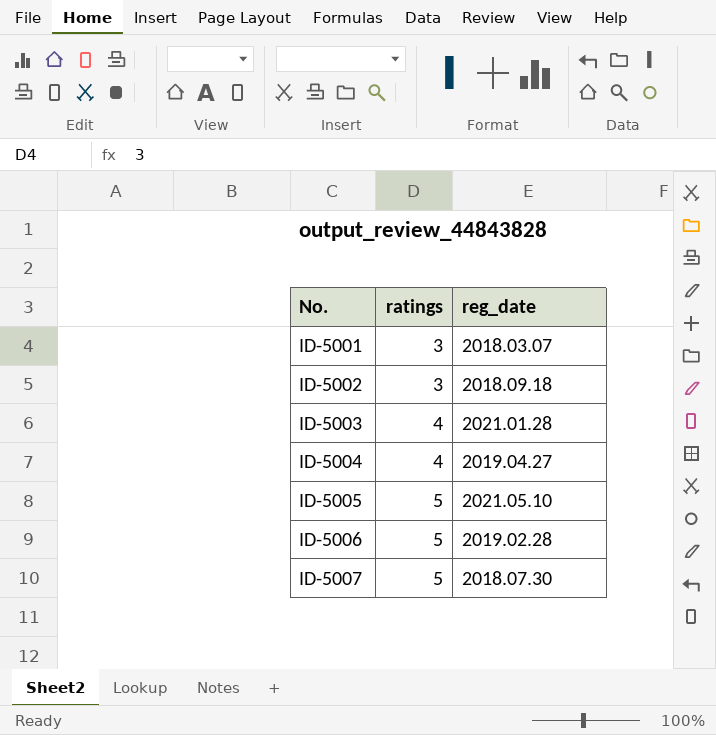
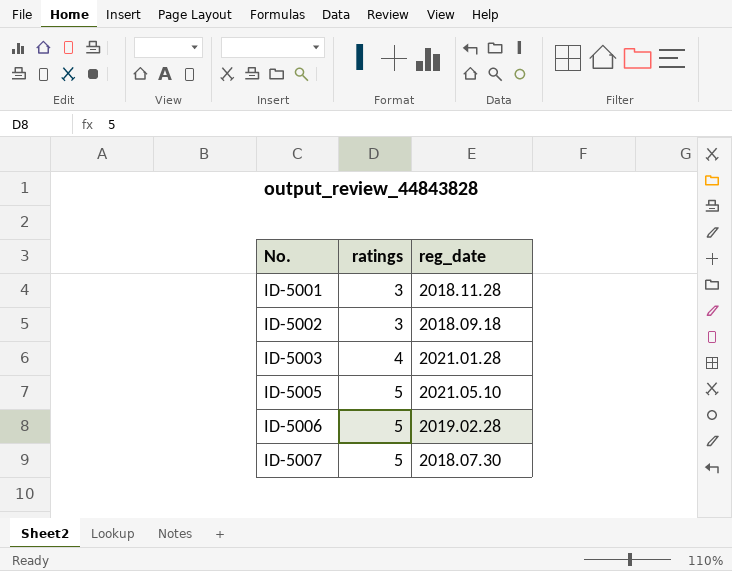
row ID-5004: 4 | 2019.04.27 -> none
ID-5001 | reg_date: 2018.03.07 -> 2018.11.28

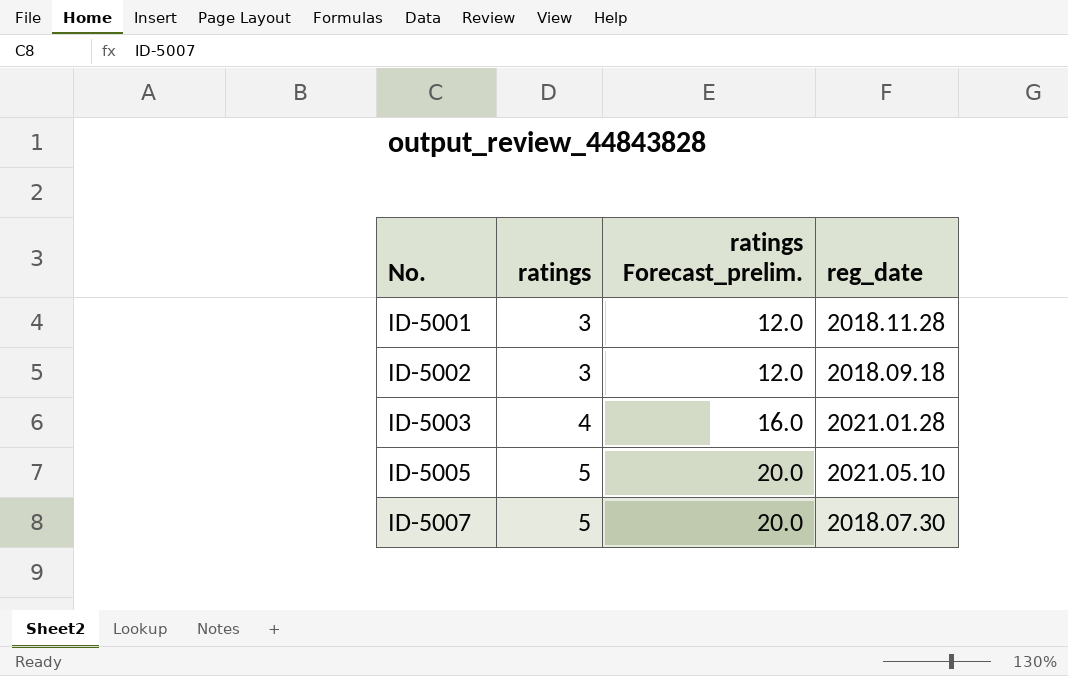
column ratings Forecast_prelim. | formula: none -> [ratings] * 4
row ID-5006: 5 | 2019.02.28 -> none

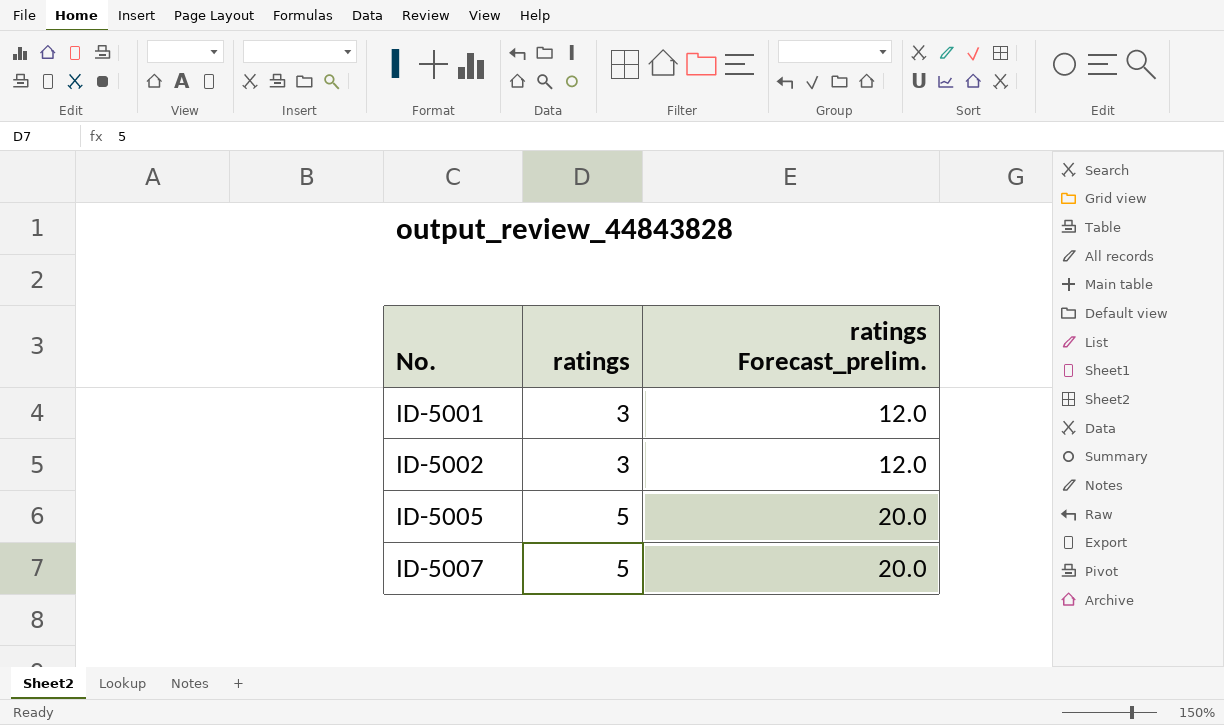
column reg_date | position: 4 -> none
row ID-5003: 4 | 16.0 | 2021.01.28 -> none

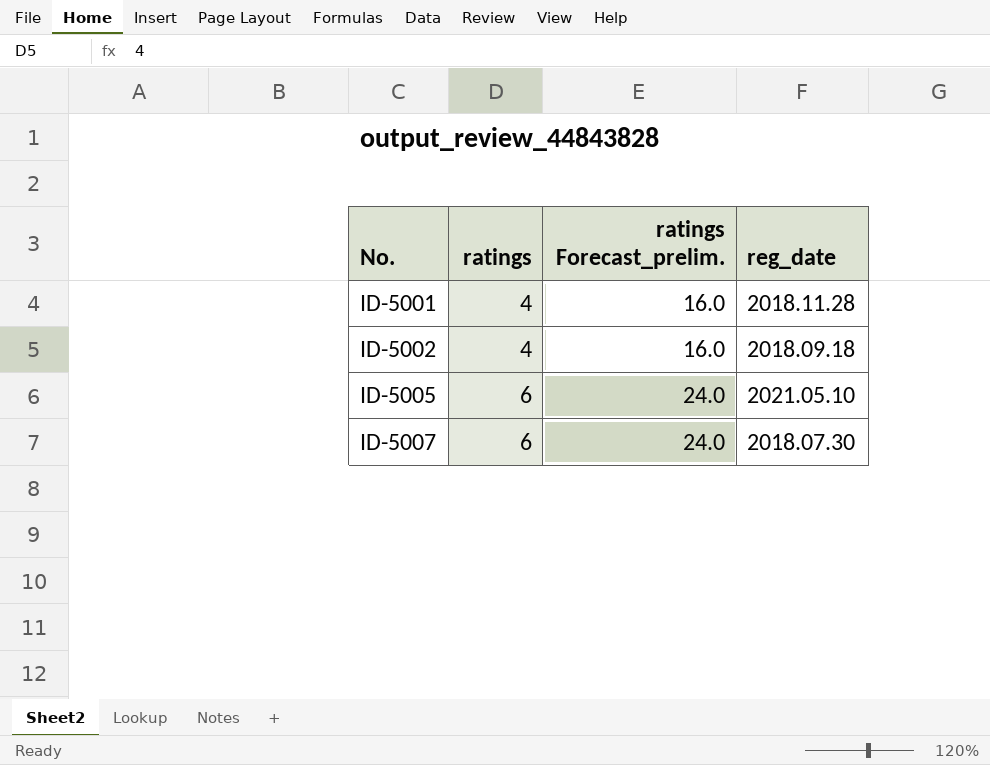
column reg_date | position: none -> 4
ID-5001 | ratings: 3 -> 4
ID-5001 | ratings Forecast_prelim.: 12.0 -> 16.0
ID-5002 | ratings: 3 -> 4
ID-5002 | ratings Forecast_prelim.: 12.0 -> 16.0
ID-5005 | ratings: 5 -> 6
ID-5005 | ratings Forecast_prelim.: 20.0 -> 24.0
ID-5007 | ratings: 5 -> 6
ID-5007 | ratings Forecast_prelim.: 20.0 -> 24.0

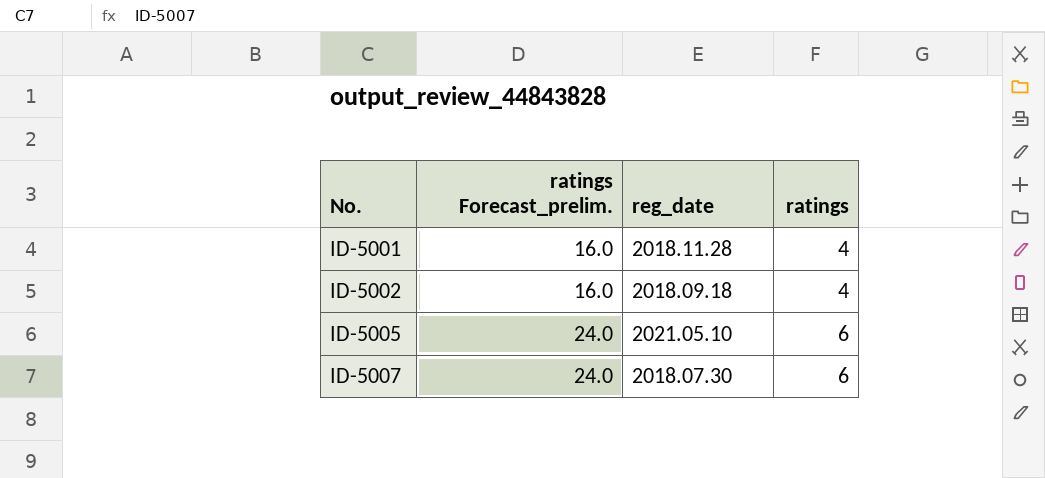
column ratings | position: 2 -> 4

